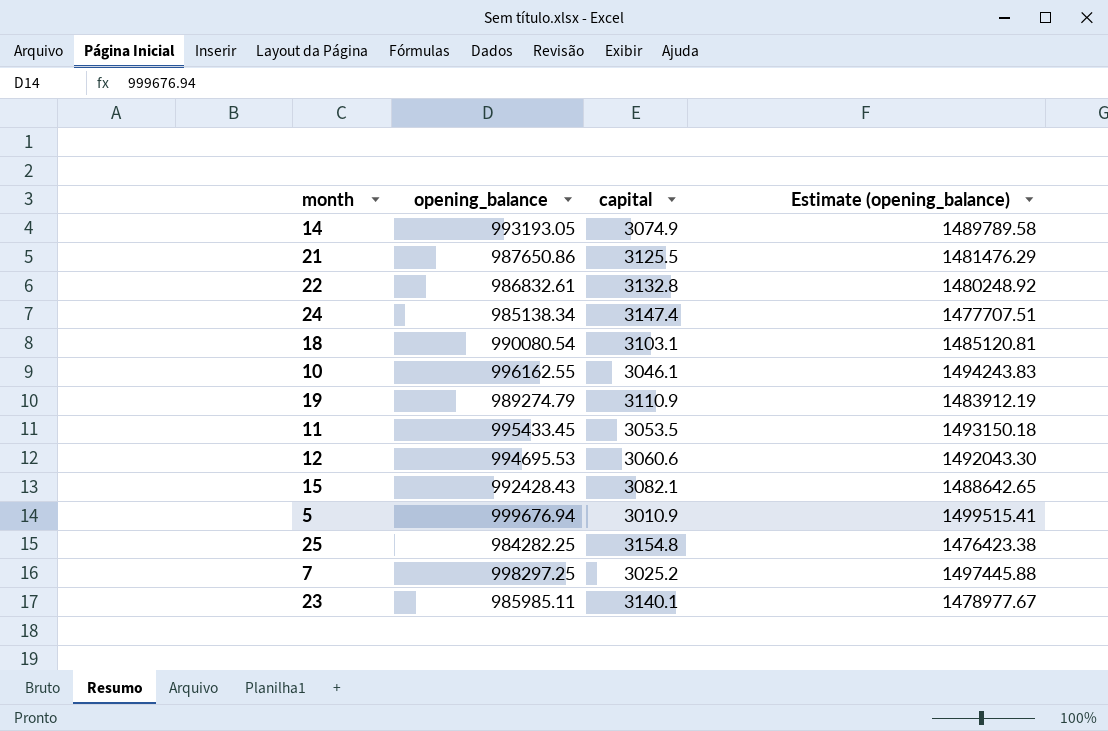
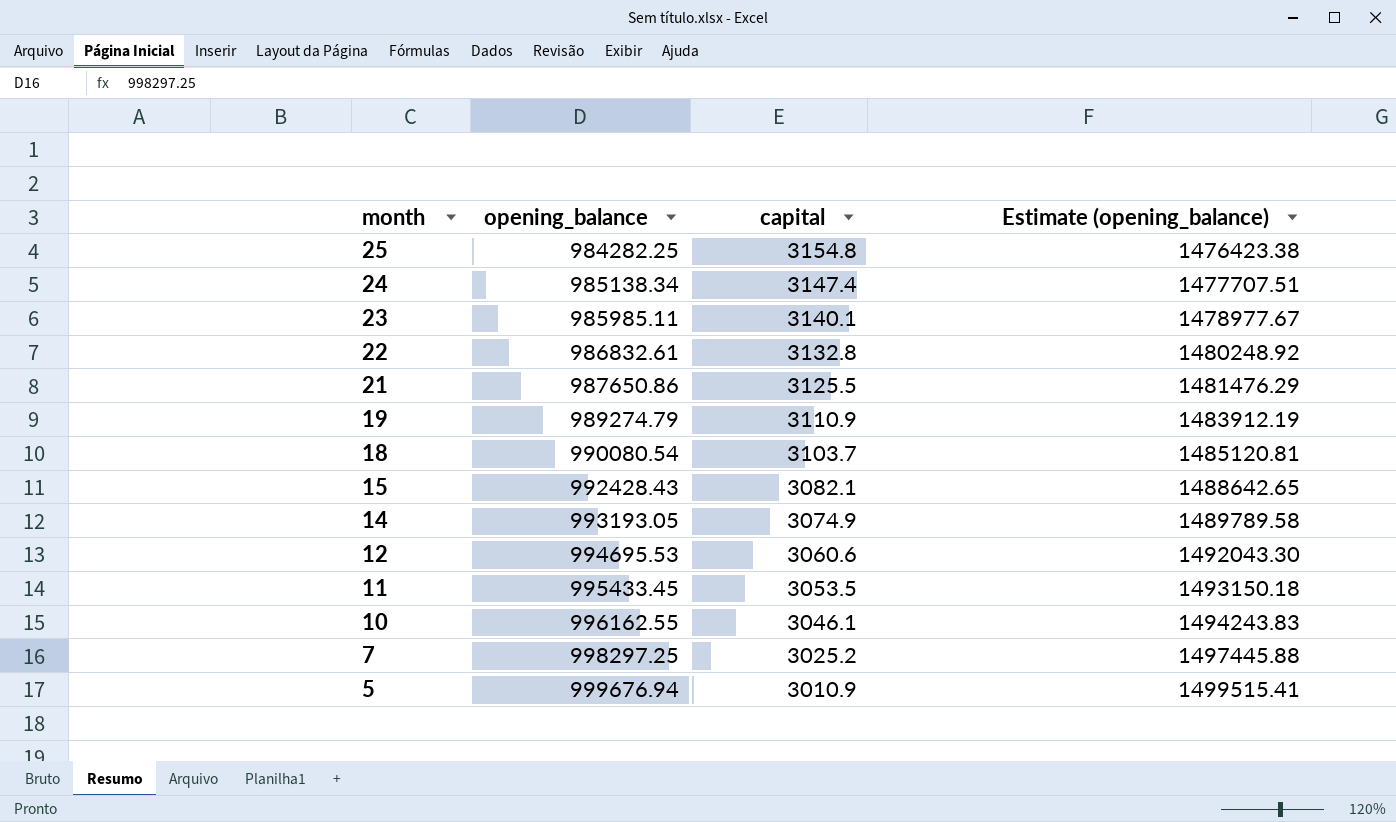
row order: none -> month descending
18 | capital: 3103.1 -> 3103.7

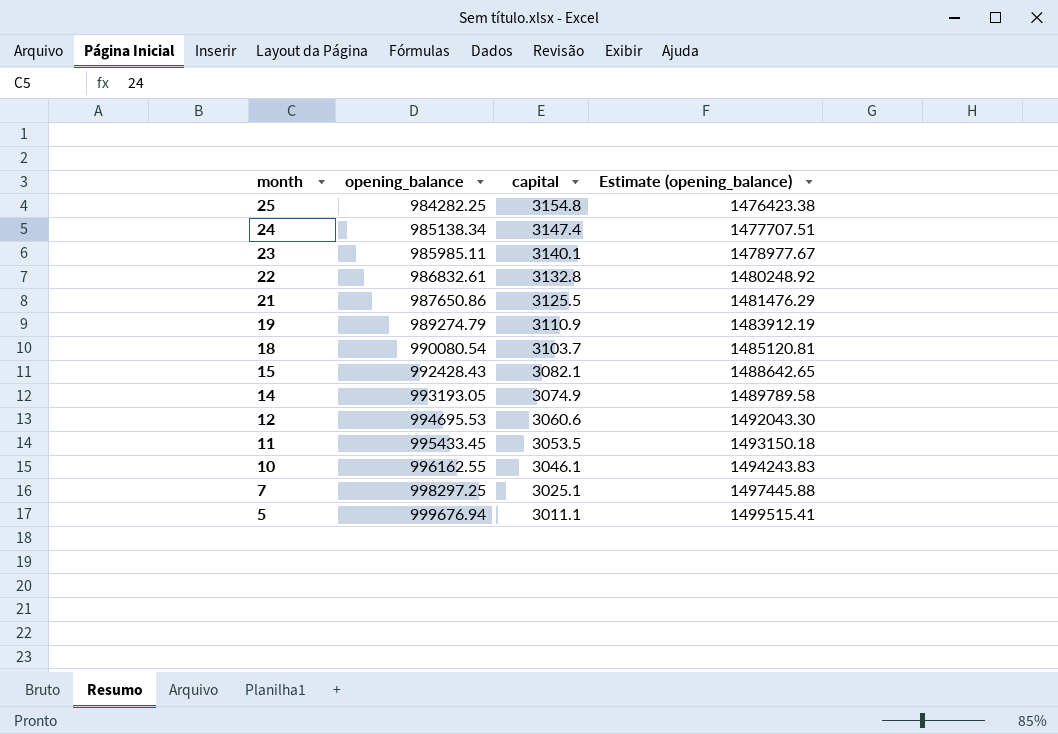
7 | capital: 3025.2 -> 3025.1
5 | capital: 3010.9 -> 3011.1

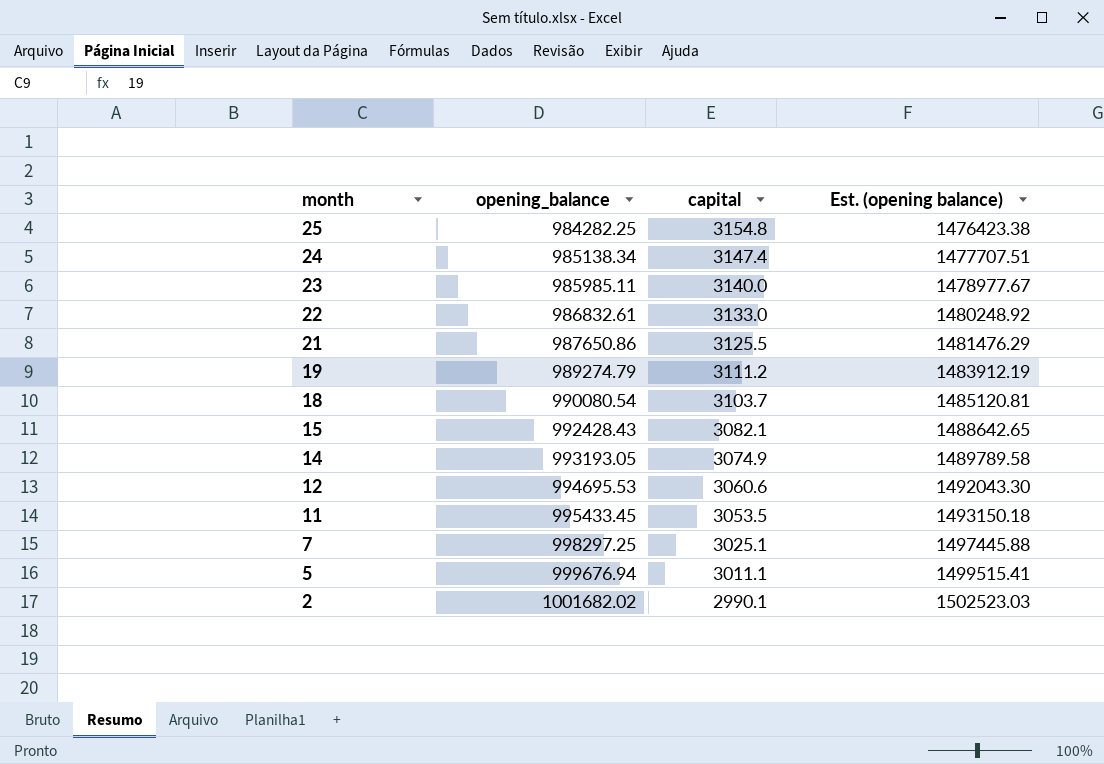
column name: Estimate (opening_balance) -> Est. (opening balance)
row 10: 996162.55 | 3046.1 | 1494243.83 -> none
23 | capital: 3140.1 -> 3140.0
22 | capital: 3132.8 -> 3133.0
19 | capital: 3110.9 -> 3111.2
row 2: none -> 1001682.02 | 2990.1 | 1502523.03

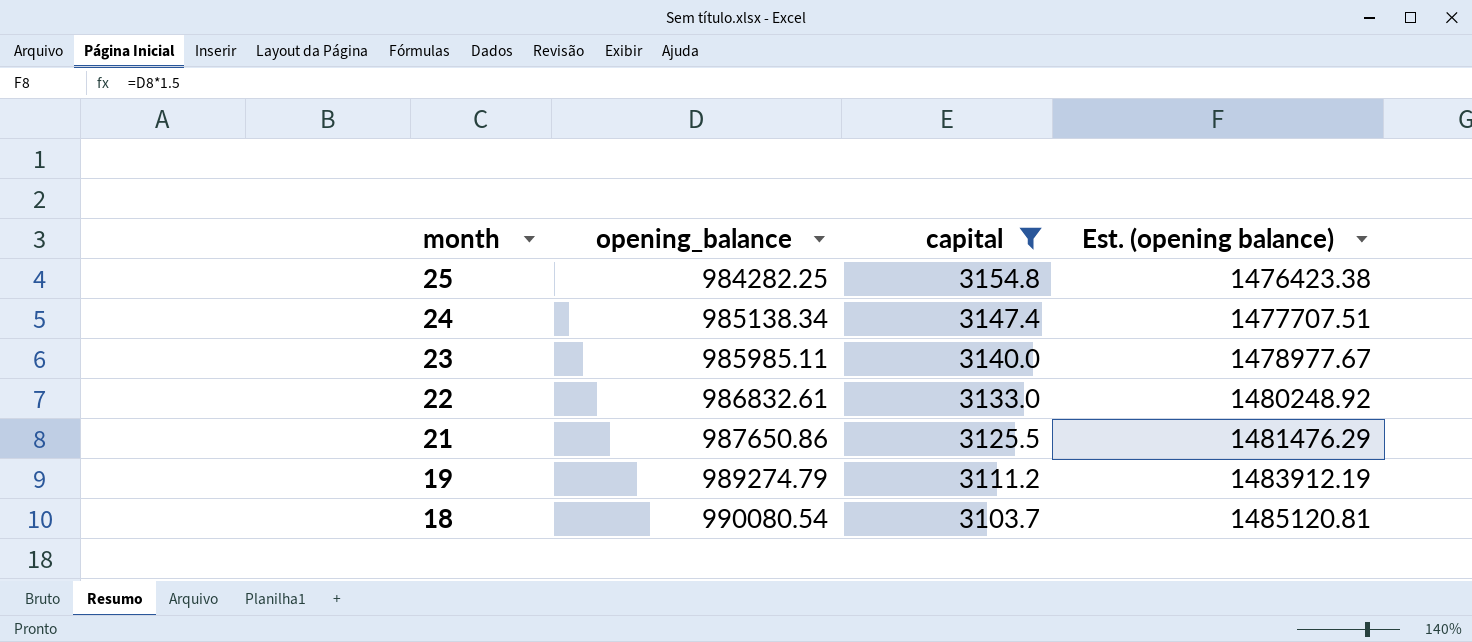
filter: none -> capital >= 3103.7

